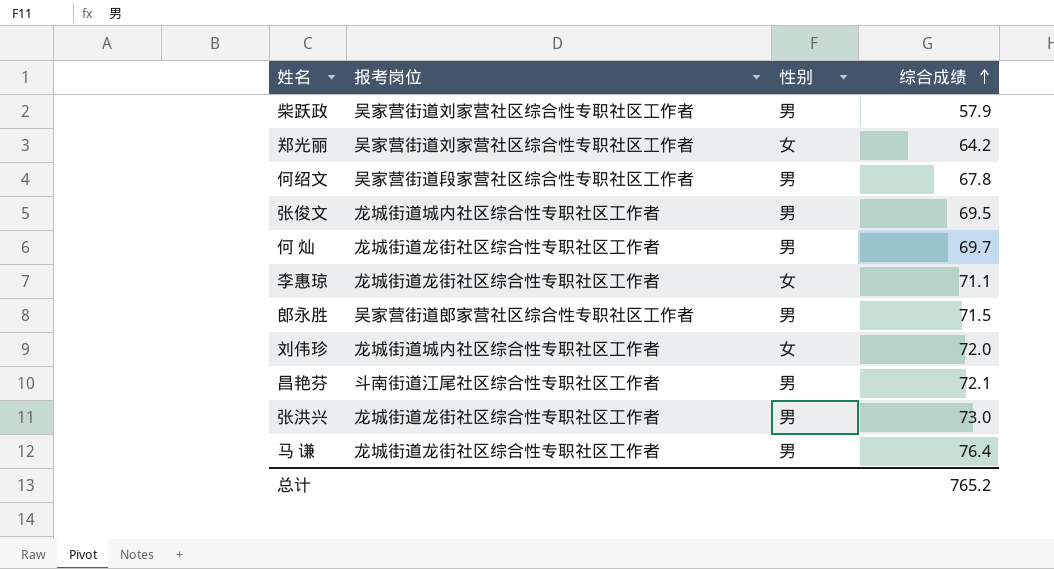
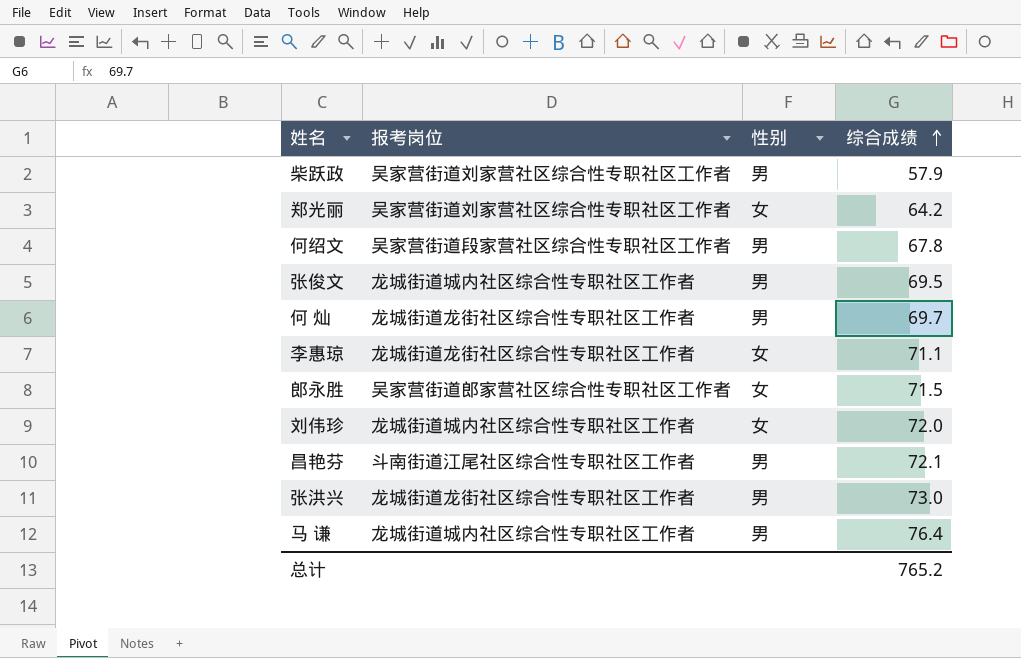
郎永胜 | 性别: 男 -> 女
马 谦 | 报考岗位: 龙城街道龙街社区综合性专职社区工作者 -> 龙城街道城内社区综合性专职社区工作者

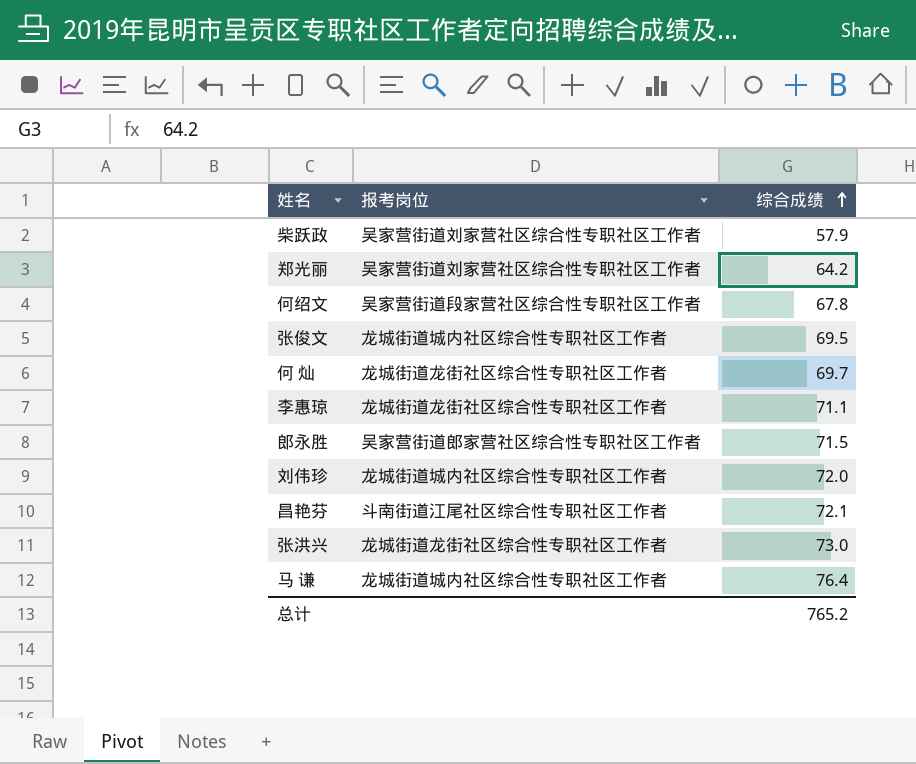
column 性别 | position: 3 -> none

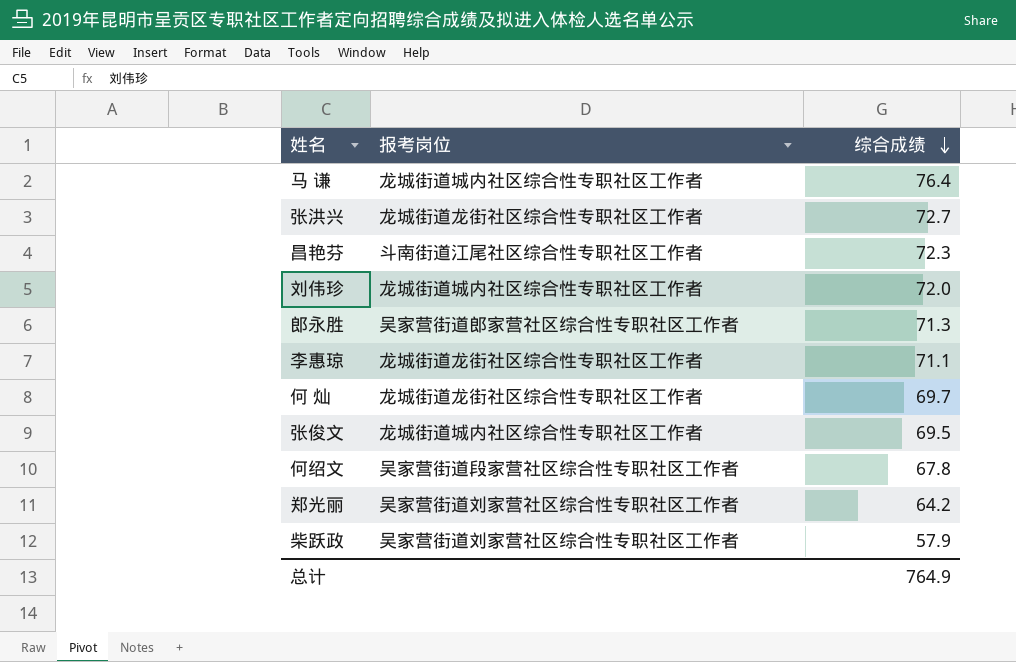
row order: 综合成绩 ascending -> 综合成绩 descending
张洪兴 | 综合成绩: 73.0 -> 72.7
昌艳芬 | 综合成绩: 72.1 -> 72.3
郎永胜 | 综合成绩: 71.5 -> 71.3
总计 | 综合成绩: 765.2 -> 764.9

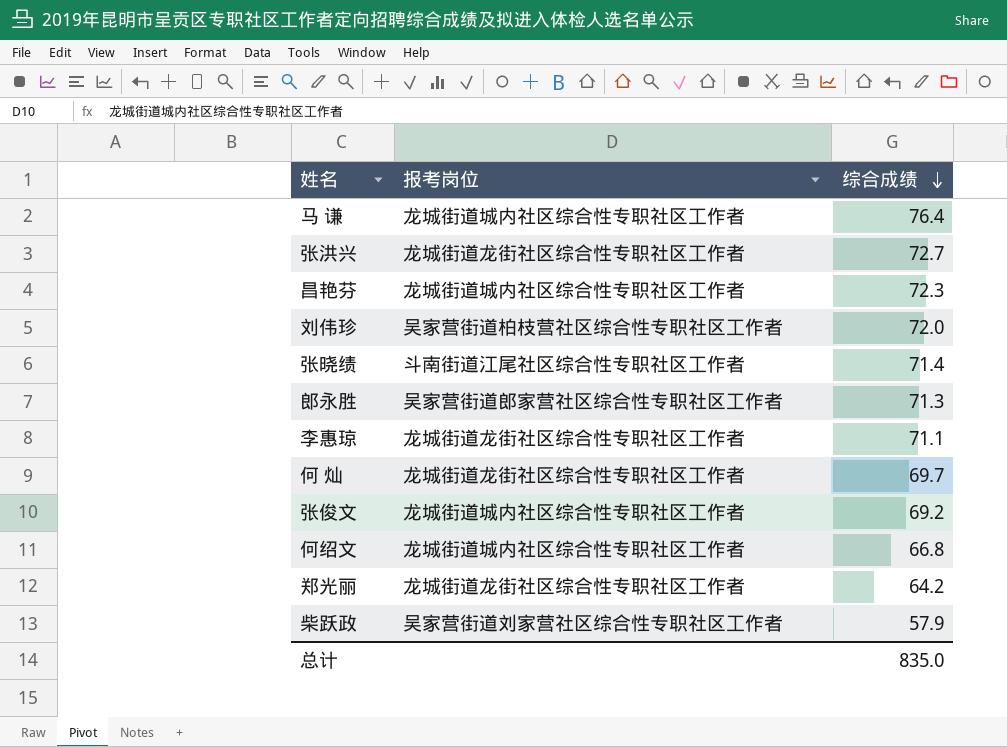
昌艳芬 | 报考岗位: 斗南街道江尾社区综合性专职社区工作者 -> 龙城街道城内社区综合性专职社区工作者
刘伟珍 | 报考岗位: 龙城街道城内社区综合性专职社区工作者 -> 吴家营街道柏枝营社区综合性专职社区工作者
row 张晓绩: none -> 斗南街道江尾社区综合性专职社区工作者 | 71.4
张俊文 | 综合成绩: 69.5 -> 69.2
何绍文 | 报考岗位: 吴家营街道段家营社区综合性专职社区工作者 -> 龙城街道城内社区综合性专职社区工作者
何绍文 | 综合成绩: 67.8 -> 66.8
郑光丽 | 报考岗位: 吴家营街道刘家营社区综合性专职社区工作者 -> 龙城街道龙街社区综合性专职社区工作者
总计 | 综合成绩: 764.9 -> 835.0

